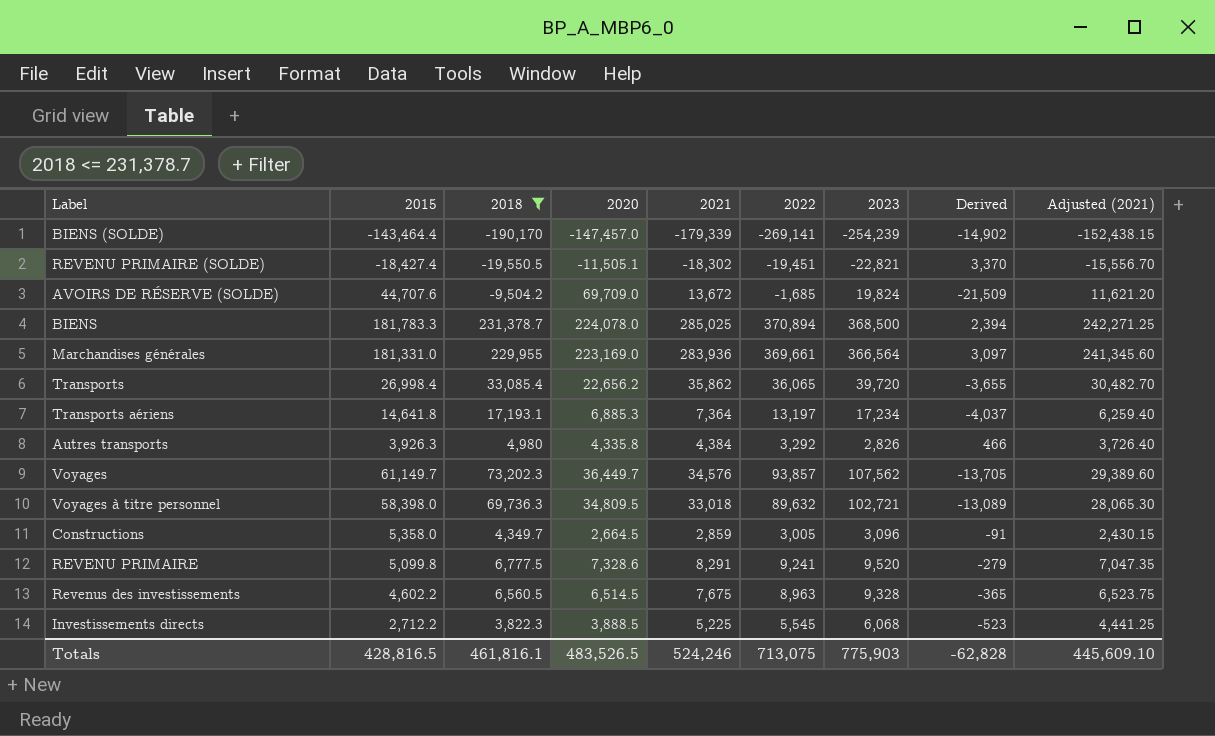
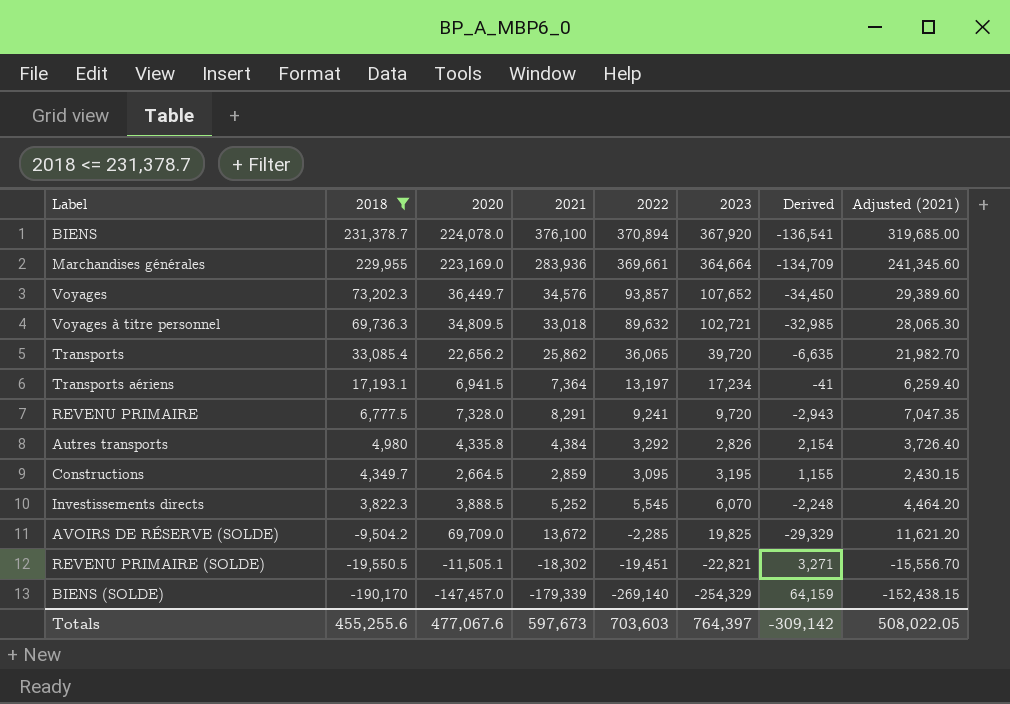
row order: none -> 2018 descending
column 2015 | position: 2 -> none
column Derived | formula: [2022] - [2023] -> [2018] - [2023]
row Revenus des investissements: 4,602.2 | 6,560.5 | 6,514.5 | 7,675 | 8,963 | 9,328 | -365 | 6,523.75 -> none
BIENS | 2021: 285,025 -> 376,100
BIENS | 2023: 368,500 -> 367,920
BIENS | Adjusted (2021): 242,271.25 -> 319,685.00
Marchandises générales | 2023: 366,564 -> 364,664
Voyages | 2023: 107,562 -> 107,652
Transports | 2021: 35,862 -> 25,862
Transports | Adjusted (2021): 30,482.70 -> 21,982.70
Transports aériens | 2020: 6,885.3 -> 6,941.5
REVENU PRIMAIRE | 2020: 7,328.6 -> 7,328.0
REVENU PRIMAIRE | 2023: 9,520 -> 9,720
Constructions | 2022: 3,005 -> 3,095
Constructions | 2023: 3,096 -> 3,195
Investissements directs | 2021: 5,225 -> 5,252
Investissements directs | 2023: 6,068 -> 6,070
Investissements directs | Adjusted (2021): 4,441.25 -> 4,464.20
AVOIRS DE RÉSERVE (SOLDE) | 2022: -1,685 -> -2,285
AVOIRS DE RÉSERVE (SOLDE) | 2023: 19,824 -> 19,825
BIENS (SOLDE) | 2022: -269,141 -> -269,140
BIENS (SOLDE) | 2023: -254,239 -> -254,329
Totals | 2018: 461,816.1 -> 455,255.6
Totals | 2020: 483,526.5 -> 477,067.6
Totals | 2021: 524,246 -> 597,673
Totals | 2022: 713,075 -> 703,603
Totals | 2023: 775,903 -> 764,397
Totals | Derived: -62,828 -> -309,142
Totals | Adjusted (2021): 445,609.10 -> 508,022.05

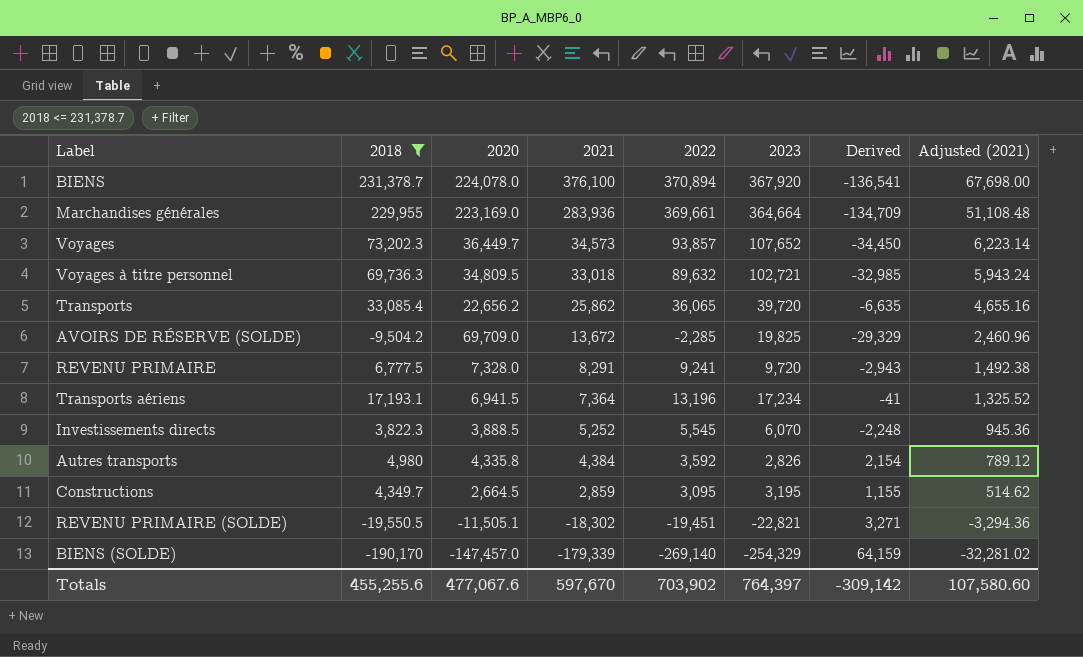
row order: 2018 descending -> 2021 descending
column Adjusted (2021) | formula: [2021] * 0.85 -> [2021] * 0.18
Voyages | 2021: 34,576 -> 34,573
Transports aériens | 2022: 13,197 -> 13,196
Autres transports | 2022: 3,292 -> 3,592
Totals | 2021: 597,673 -> 597,670
Totals | 2022: 703,603 -> 703,902
Totals | Adjusted (2021): 508,022.05 -> 107,580.60

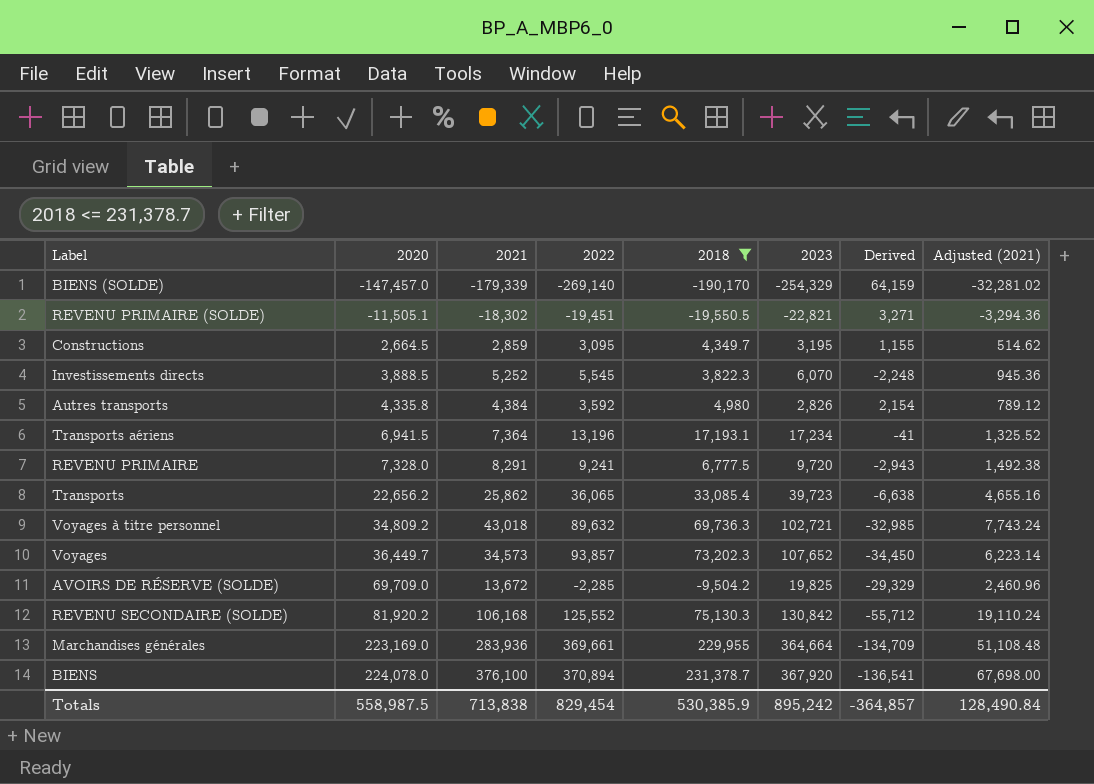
row order: 2021 descending -> 2020 ascending
column 2018 | position: 2 -> 5
Transports | 2023: 39,720 -> 39,723
Transports | Derived: -6,635 -> -6,638
Voyages à titre personnel | 2020: 34,809.5 -> 34,809.2
Voyages à titre personnel | 2021: 33,018 -> 43,018
Voyages à titre personnel | Adjusted (2021): 5,943.24 -> 7,743.24
row REVENU SECONDAIRE (SOLDE): none -> 81,920.2 | 106,168 | 125,552 | 75,130.3 | 130,842 | -55,712 | 19,110.24
Totals | 2020: 477,067.6 -> 558,987.5
Totals | 2021: 597,670 -> 713,838
Totals | 2022: 703,902 -> 829,454
Totals | 2018: 455,255.6 -> 530,385.9
Totals | 2023: 764,397 -> 895,242
Totals | Derived: -309,142 -> -364,857
Totals | Adjusted (2021): 107,580.60 -> 128,490.84

